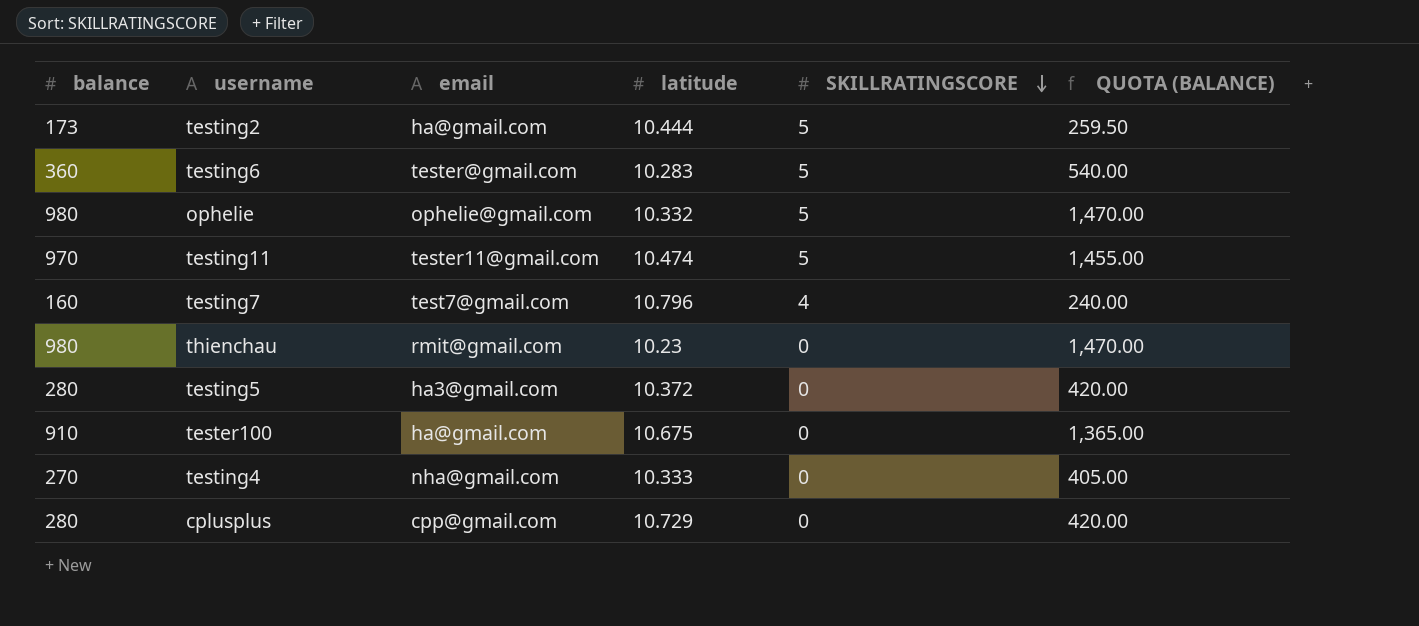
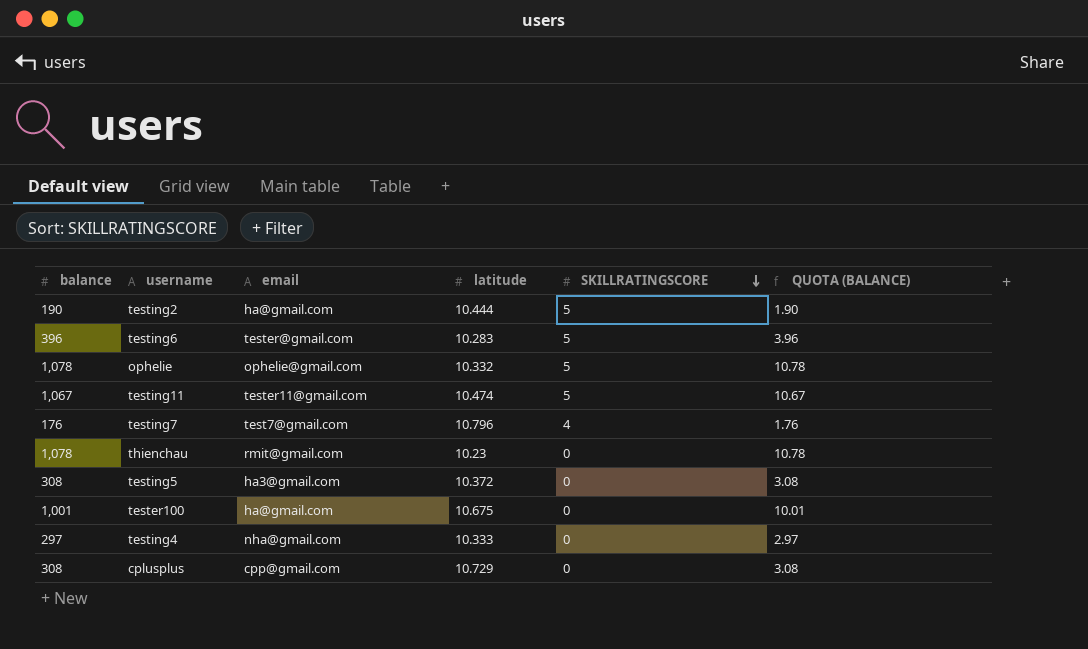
column QUOTA (BALANCE) | formula: [balance] * 1.5 -> [balance] * 0.01
testing2 | balance: 173 -> 190
testing6 | balance: 360 -> 396
ophelie | balance: 980 -> 1,078
testing11 | balance: 970 -> 1,067
testing7 | balance: 160 -> 176
thienchau | balance: 980 -> 1,078
testing5 | balance: 280 -> 308
tester100 | balance: 910 -> 1,001
testing4 | balance: 270 -> 297
cplusplus | balance: 280 -> 308

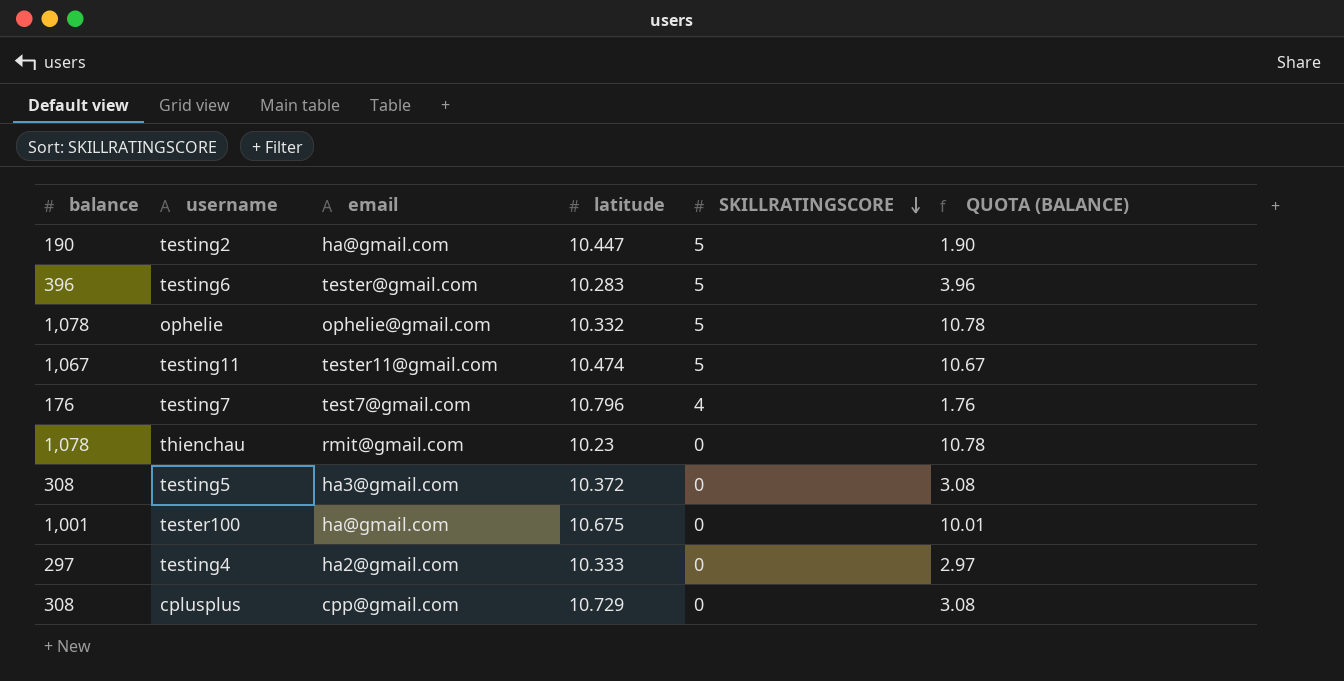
testing2 | latitude: 10.444 -> 10.447
testing4 | email: nha@gmail.com -> ha2@gmail.com

